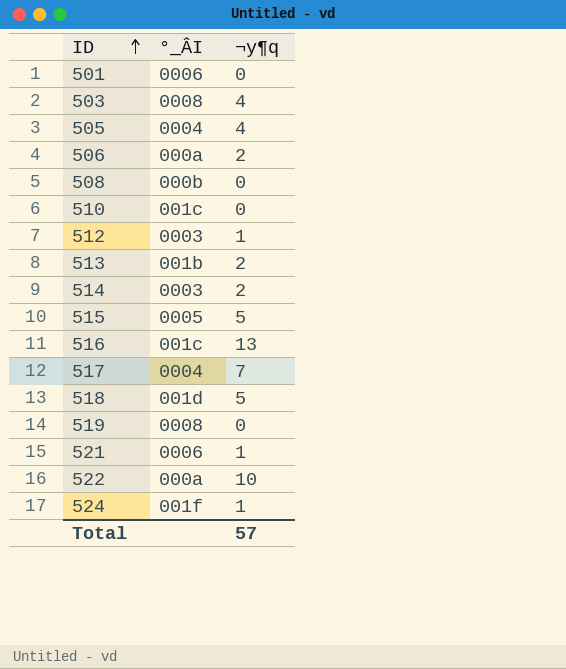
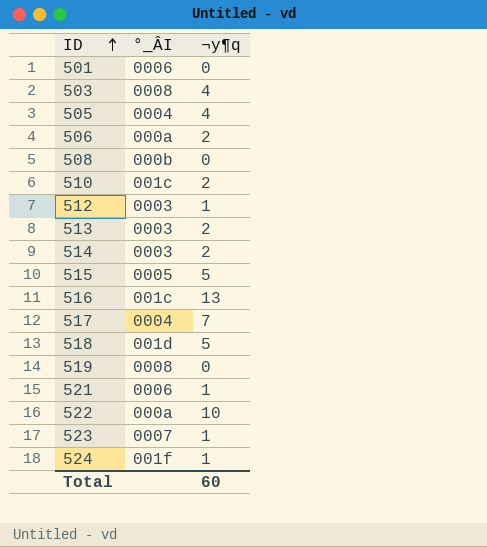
510 | ¬y¶q: 0 -> 2
513 | °_ÂI: 001b -> 0003
row 523: none -> 0007 | 1
Total | ¬y¶q: 57 -> 60

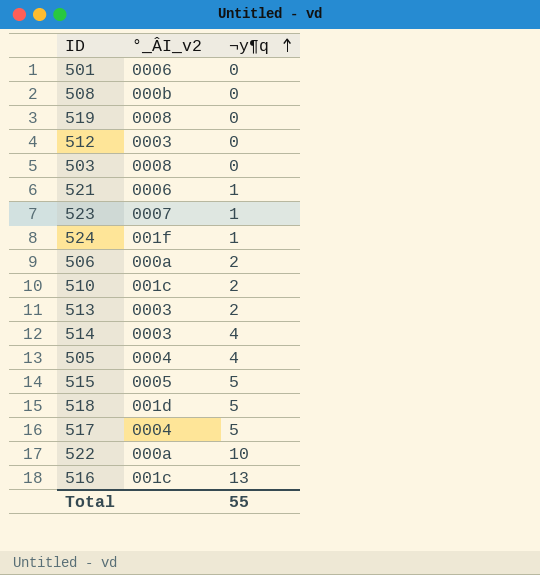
row order: ID ascending -> ¬y¶q ascending
column name: °_ÂI -> °_ÂI_v2
512 | ¬y¶q: 1 -> 0
503 | ¬y¶q: 4 -> 0
514 | ¬y¶q: 2 -> 4
517 | ¬y¶q: 7 -> 5
Total | ¬y¶q: 60 -> 55

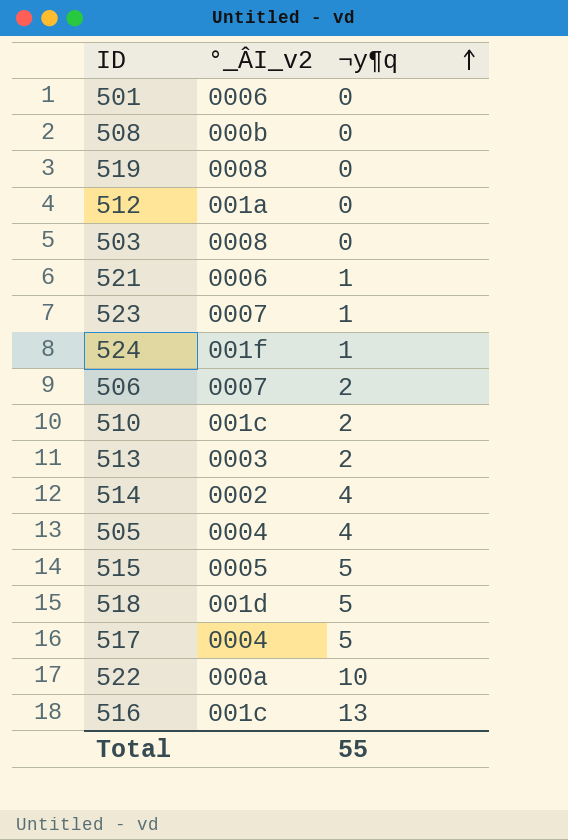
512 | °_ÂI_v2: 0003 -> 001a
506 | °_ÂI_v2: 000a -> 0007
514 | °_ÂI_v2: 0003 -> 0002

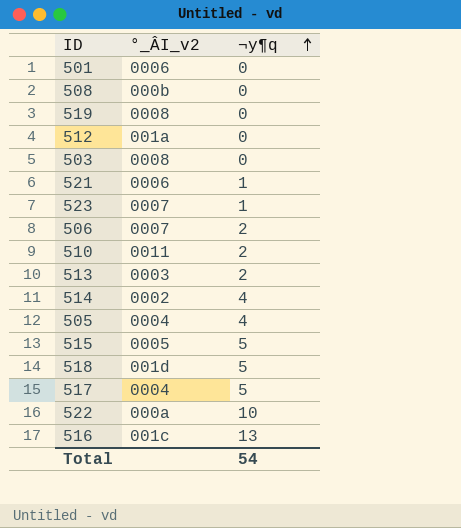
row 524: 001f | 1 -> none
510 | °_ÂI_v2: 001c -> 0011
Total | ¬y¶q: 55 -> 54

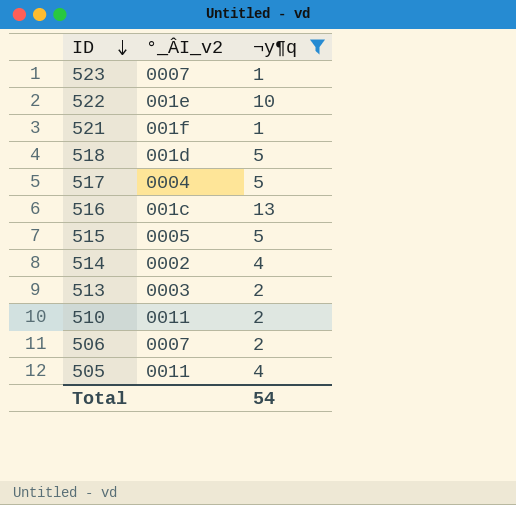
filter: none -> ¬y¶q != 0
row order: ¬y¶q ascending -> ID descending
522 | °_ÂI_v2: 000a -> 001e
521 | °_ÂI_v2: 0006 -> 001f
505 | °_ÂI_v2: 0004 -> 0011

